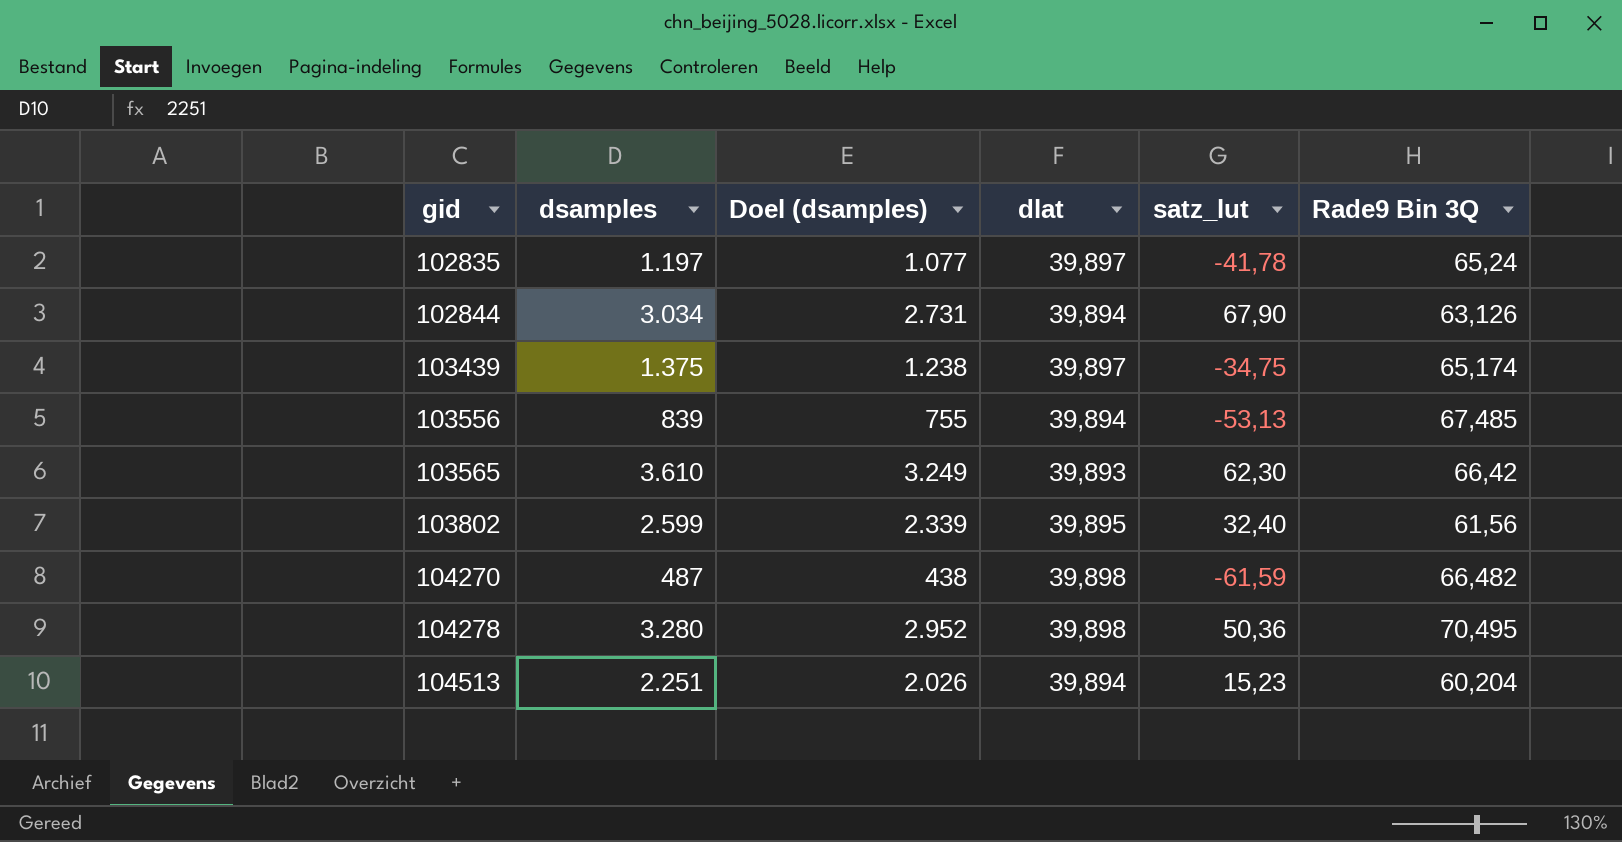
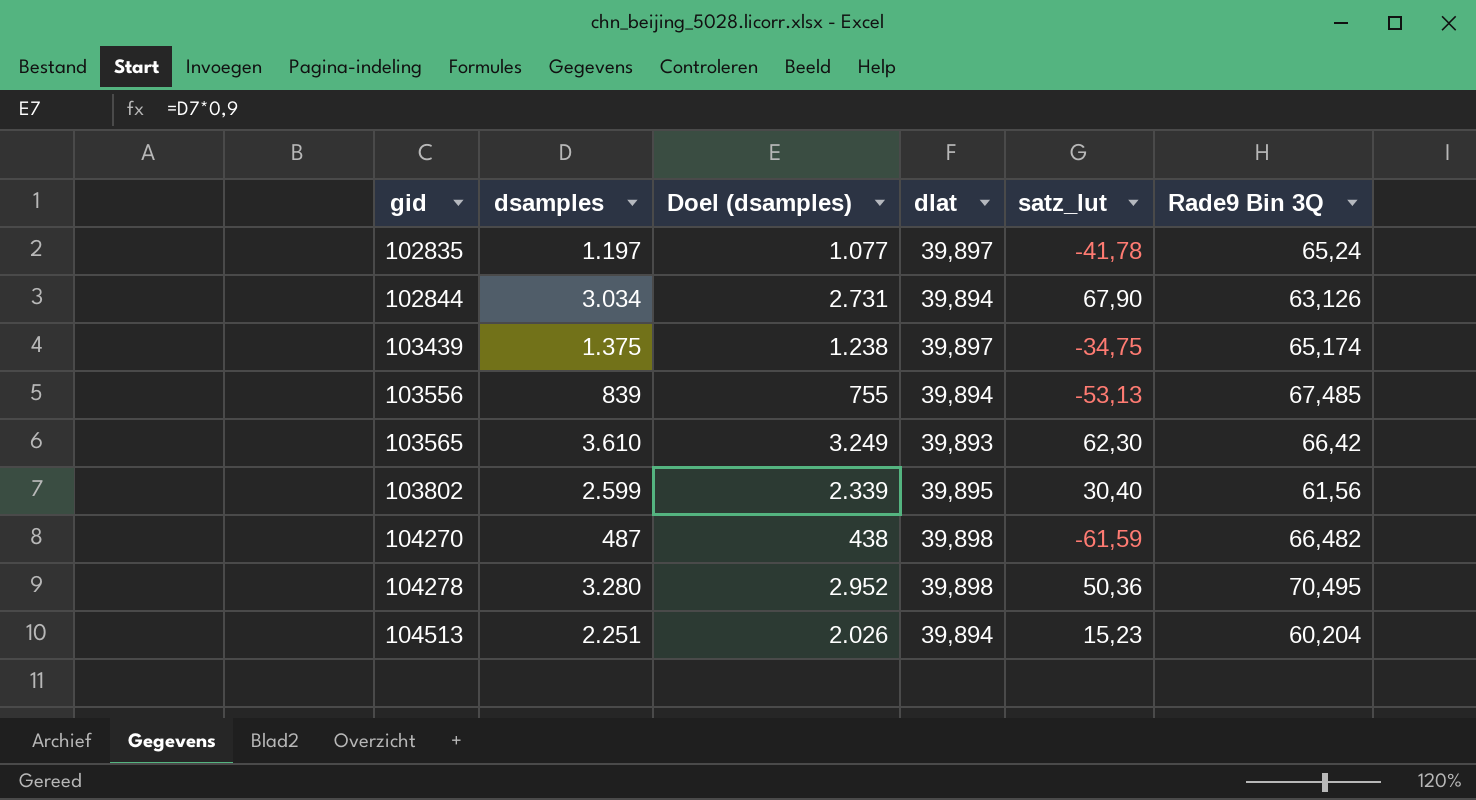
103802 | satz_lut: 32,40 -> 30,40

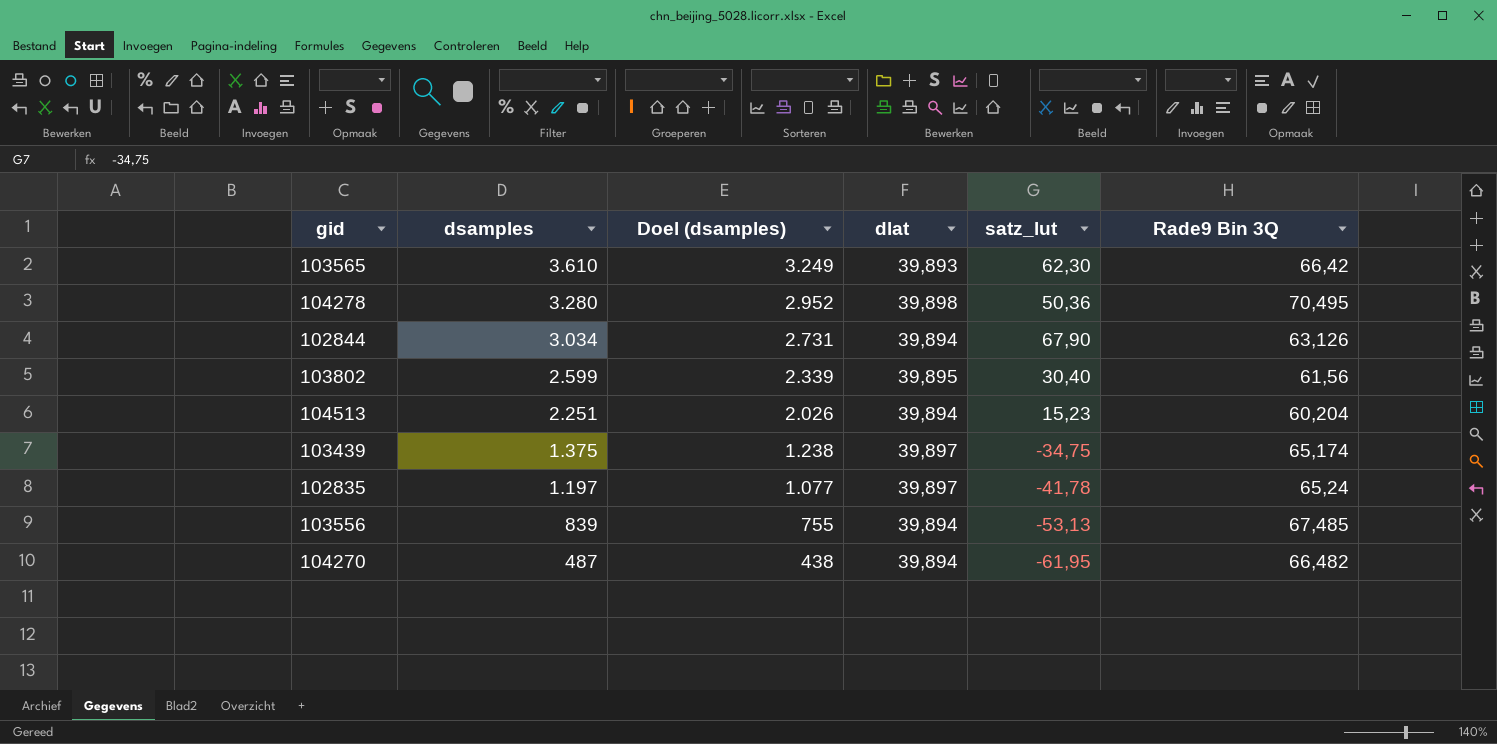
row order: gid ascending -> dsamples descending
104270 | dlat: 39,898 -> 39,894
104270 | satz_lut: -61,59 -> -61,95

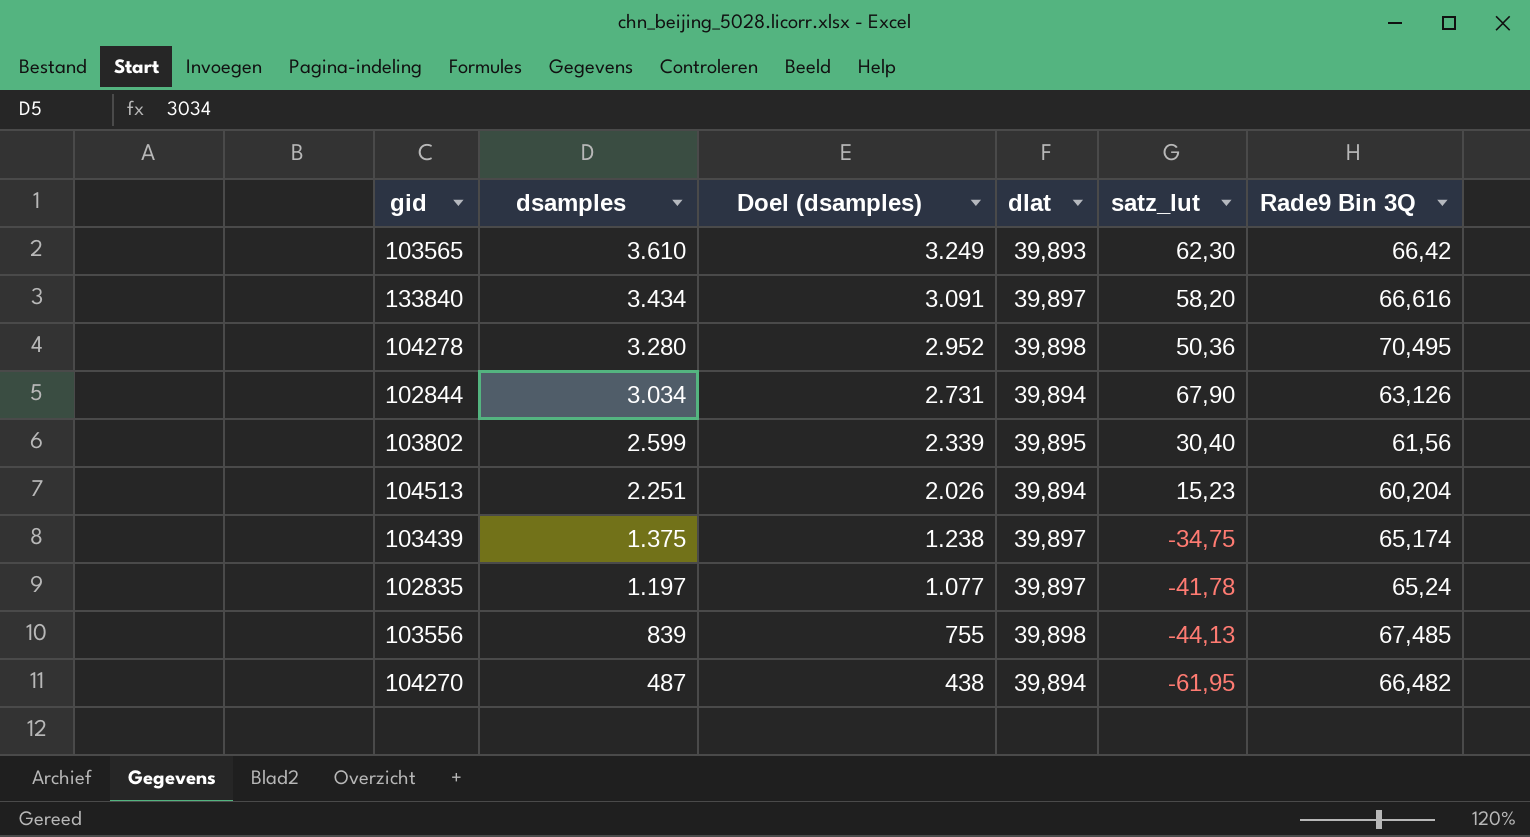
row 133840: none -> 3.434 | 3.091 | 39,897 | 58,20 | 66,616
103556 | dlat: 39,894 -> 39,898
103556 | satz_lut: -53,13 -> -44,13

